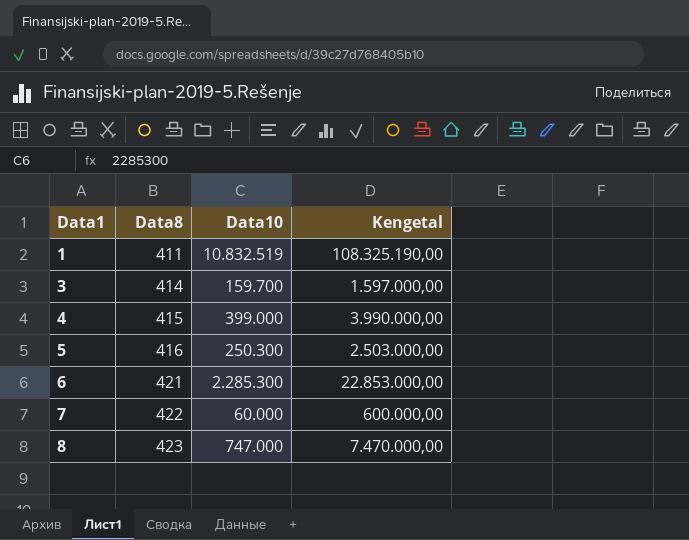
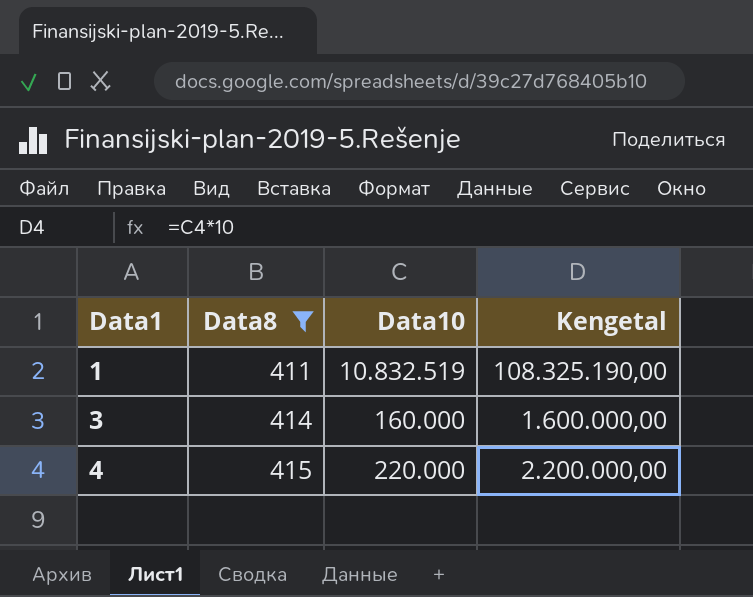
filter: none -> Data8 <= 415
3 | Data10: 159.700 -> 160.000
3 | Kengetal: 1.597.000,00 -> 1.600.000,00
4 | Data10: 399.000 -> 220.000
4 | Kengetal: 3.990.000,00 -> 2.200.000,00

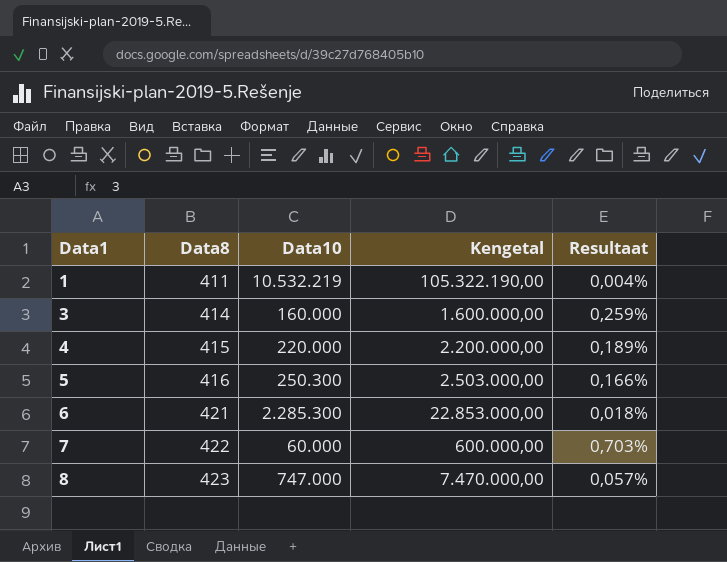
filter: Data8 <= 415 -> none
column Resultaat | formula: none -> [Data8] / [Data10]
1 | Data10: 10.832.519 -> 10.532.219
1 | Kengetal: 108.325.190,00 -> 105.322.190,00

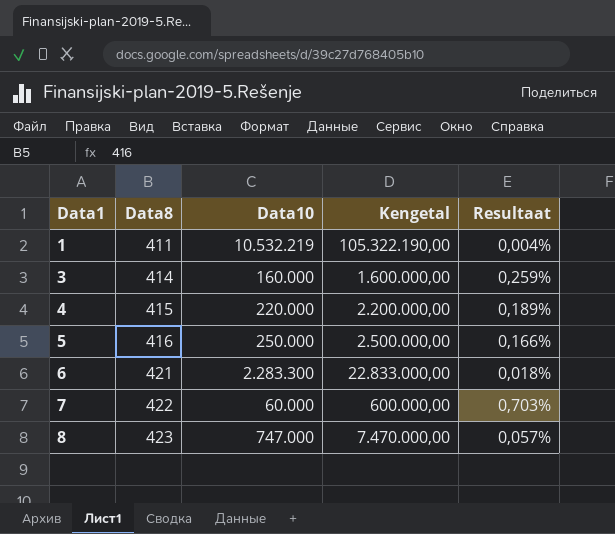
5 | Data10: 250.300 -> 250.000
5 | Kengetal: 2.503.000,00 -> 2.500.000,00
6 | Data10: 2.285.300 -> 2.283.300
6 | Kengetal: 22.853.000,00 -> 22.833.000,00

